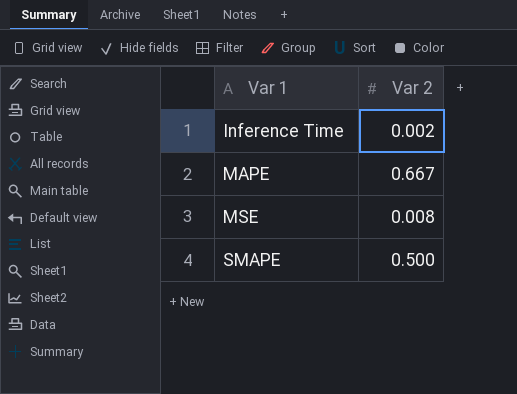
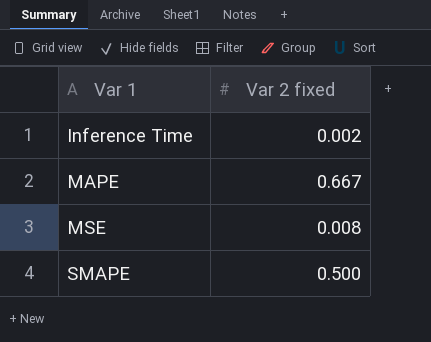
column name: Var 2 -> Var 2 fixed

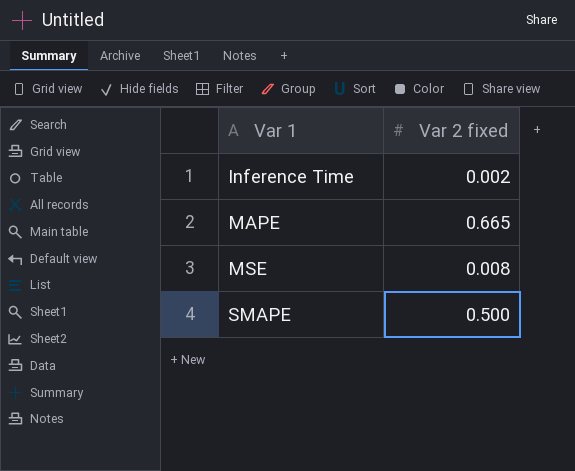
MAPE | Var 2 fixed: 0.667 -> 0.665

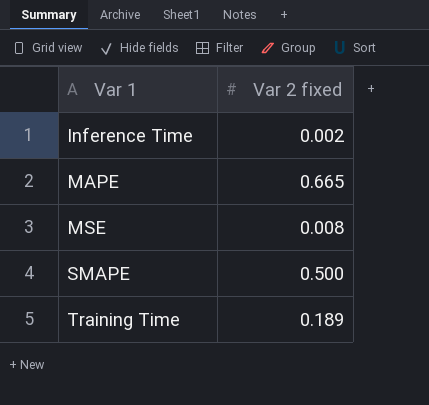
row Training Time: none -> 0.189

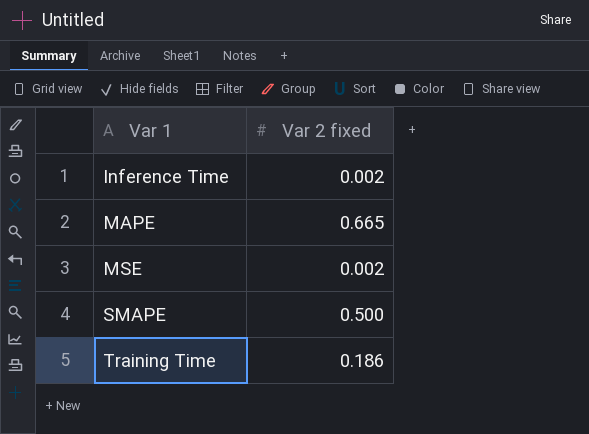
MSE | Var 2 fixed: 0.008 -> 0.002
Training Time | Var 2 fixed: 0.189 -> 0.186

